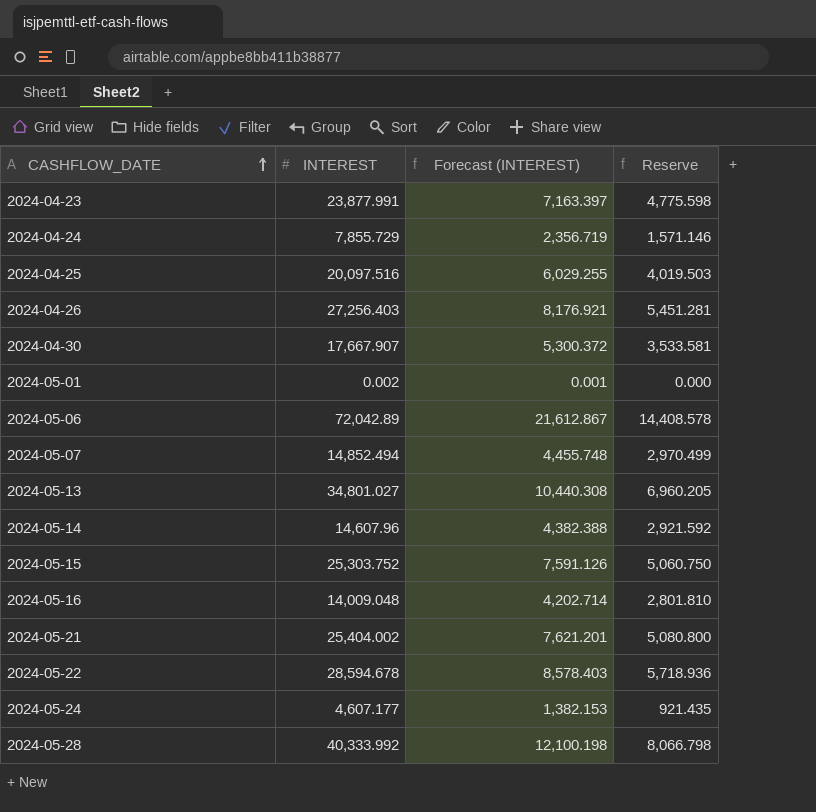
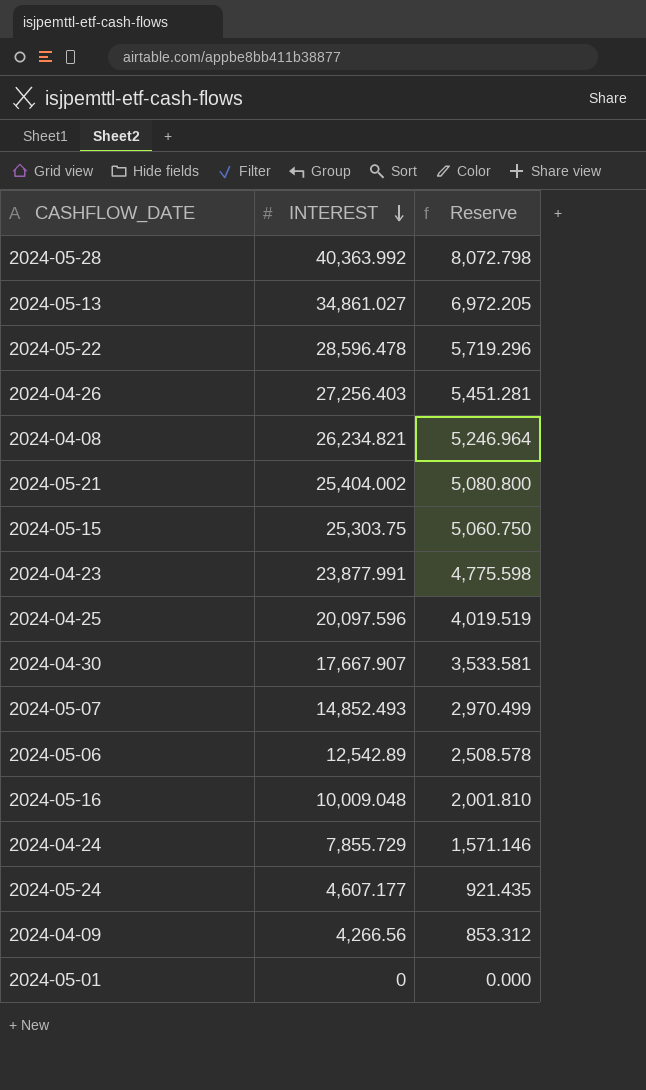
row order: CASHFLOW_DATE ascending -> INTEREST descending
column Forecast (INTEREST) | formula: [INTEREST] * 0.3 -> none
row 2024-05-14: 14,607.96 | 4,382.388 | 2,921.592 -> none
2024-05-28 | INTEREST: 40,333.992 -> 40,363.992
2024-05-28 | Reserve: 8,066.798 -> 8,072.798
2024-05-13 | INTEREST: 34,801.027 -> 34,861.027
2024-05-13 | Reserve: 6,960.205 -> 6,972.205
2024-05-22 | INTEREST: 28,594.678 -> 28,596.478
2024-05-22 | Reserve: 5,718.936 -> 5,719.296
row 2024-04-08: none -> 26,234.821 | 5,246.964
2024-05-15 | INTEREST: 25,303.752 -> 25,303.75
2024-04-25 | INTEREST: 20,097.516 -> 20,097.596
2024-04-25 | Reserve: 4,019.503 -> 4,019.519
2024-05-07 | INTEREST: 14,852.494 -> 14,852.493
2024-05-06 | INTEREST: 72,042.89 -> 12,542.89
2024-05-06 | Reserve: 14,408.578 -> 2,508.578
2024-05-16 | INTEREST: 14,009.048 -> 10,009.048
2024-05-16 | Reserve: 2,801.810 -> 2,001.810
row 2024-04-09: none -> 4,266.56 | 853.312
2024-05-01 | INTEREST: 0.002 -> 0

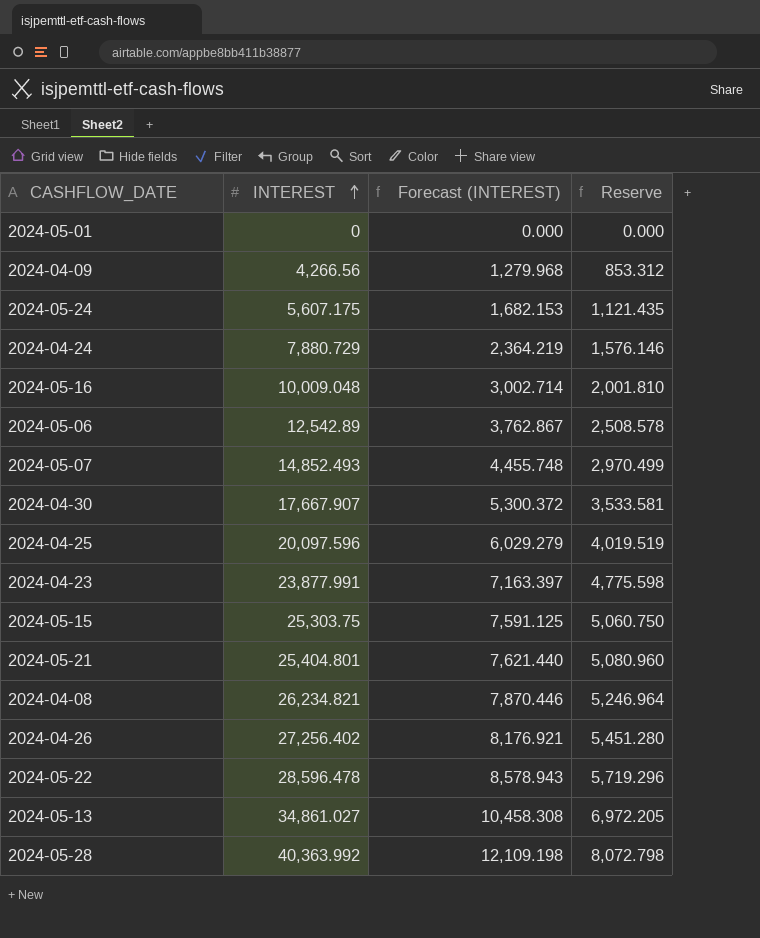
row order: INTEREST descending -> INTEREST ascending
column Forecast (INTEREST) | formula: none -> [INTEREST] * 0.3
2024-05-24 | INTEREST: 4,607.177 -> 5,607.175
2024-05-24 | Reserve: 921.435 -> 1,121.435
2024-04-24 | INTEREST: 7,855.729 -> 7,880.729
2024-04-24 | Reserve: 1,571.146 -> 1,576.146
2024-05-21 | INTEREST: 25,404.002 -> 25,404.801
2024-05-21 | Reserve: 5,080.800 -> 5,080.960
2024-04-26 | INTEREST: 27,256.403 -> 27,256.402
2024-04-26 | Reserve: 5,451.281 -> 5,451.280

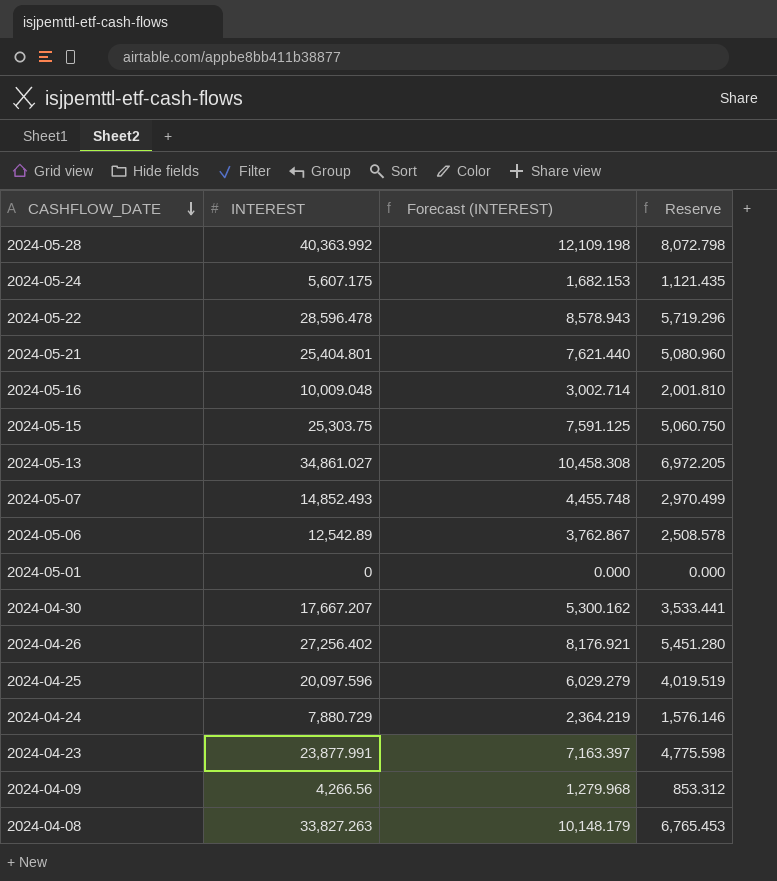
row order: INTEREST ascending -> CASHFLOW_DATE descending
2024-04-30 | INTEREST: 17,667.907 -> 17,667.207
2024-04-30 | Forecast (INTEREST): 5,300.372 -> 5,300.162
2024-04-30 | Reserve: 3,533.581 -> 3,533.441
2024-04-08 | INTEREST: 26,234.821 -> 33,827.263
2024-04-08 | Forecast (INTEREST): 7,870.446 -> 10,148.179
2024-04-08 | Reserve: 5,246.964 -> 6,765.453

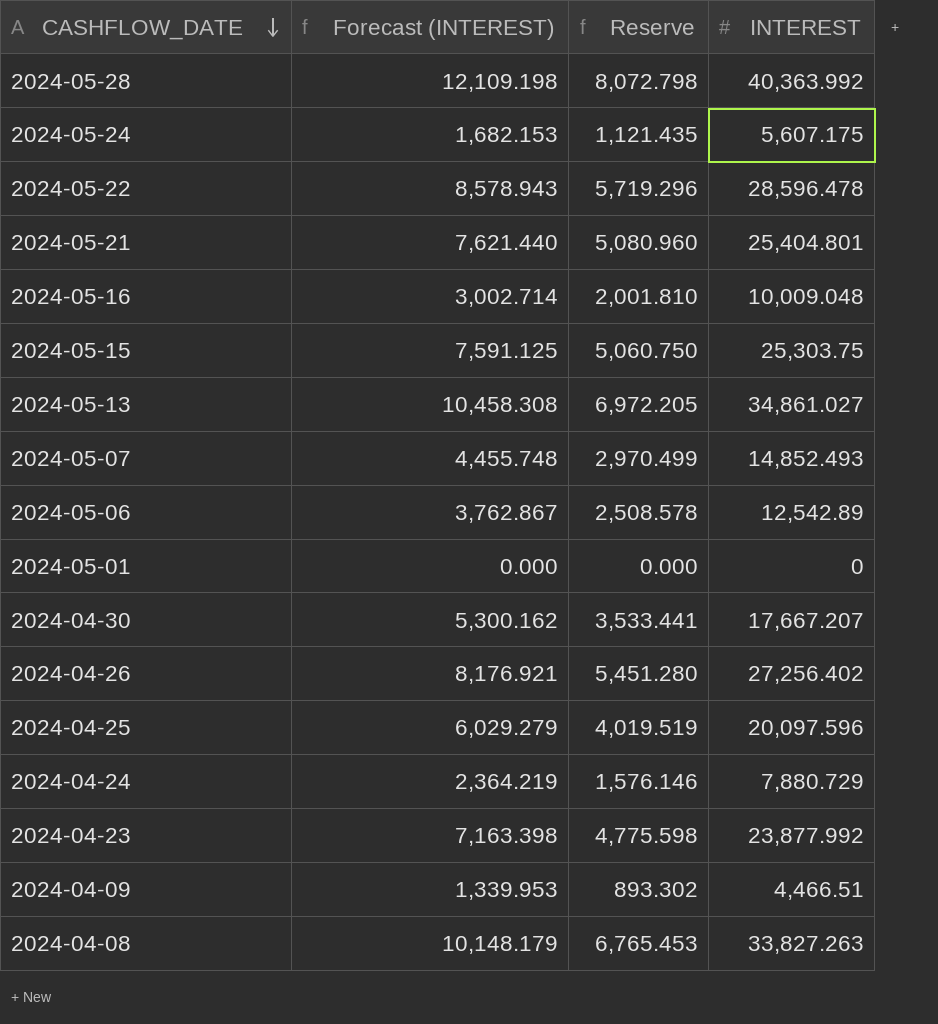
column INTEREST | position: 2 -> 4
2024-04-23 | Forecast (INTEREST): 7,163.397 -> 7,163.398
2024-04-23 | INTEREST: 23,877.991 -> 23,877.992
2024-04-09 | Forecast (INTEREST): 1,279.968 -> 1,339.953
2024-04-09 | Reserve: 853.312 -> 893.302
2024-04-09 | INTEREST: 4,266.56 -> 4,466.51

